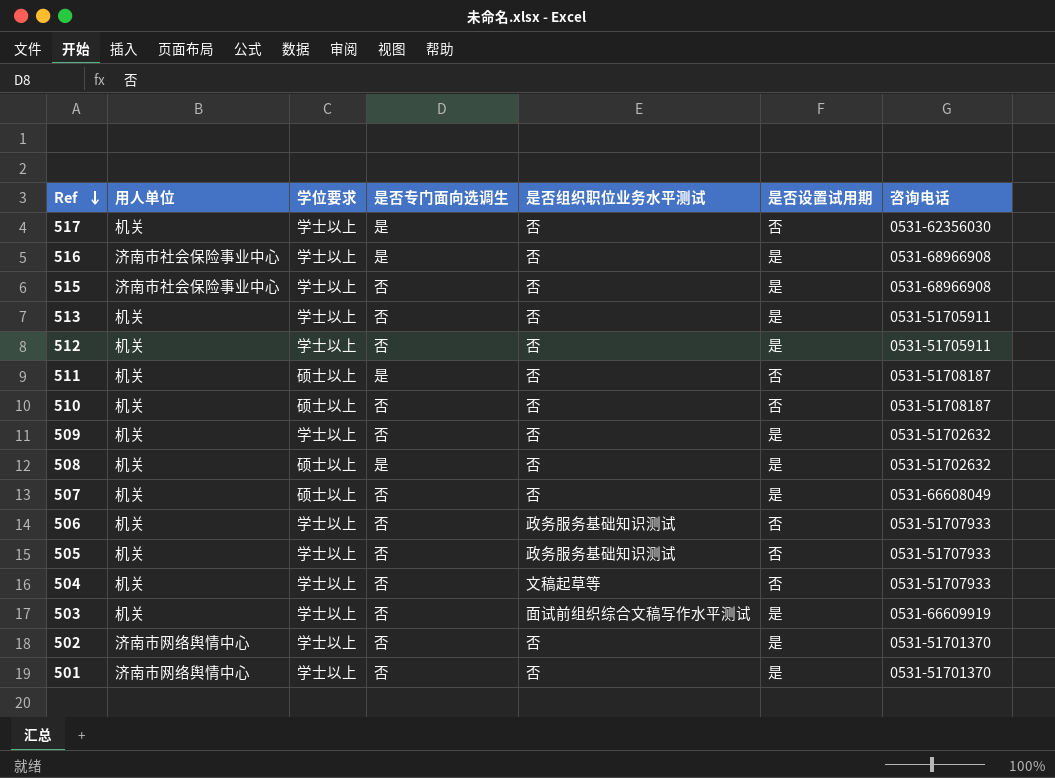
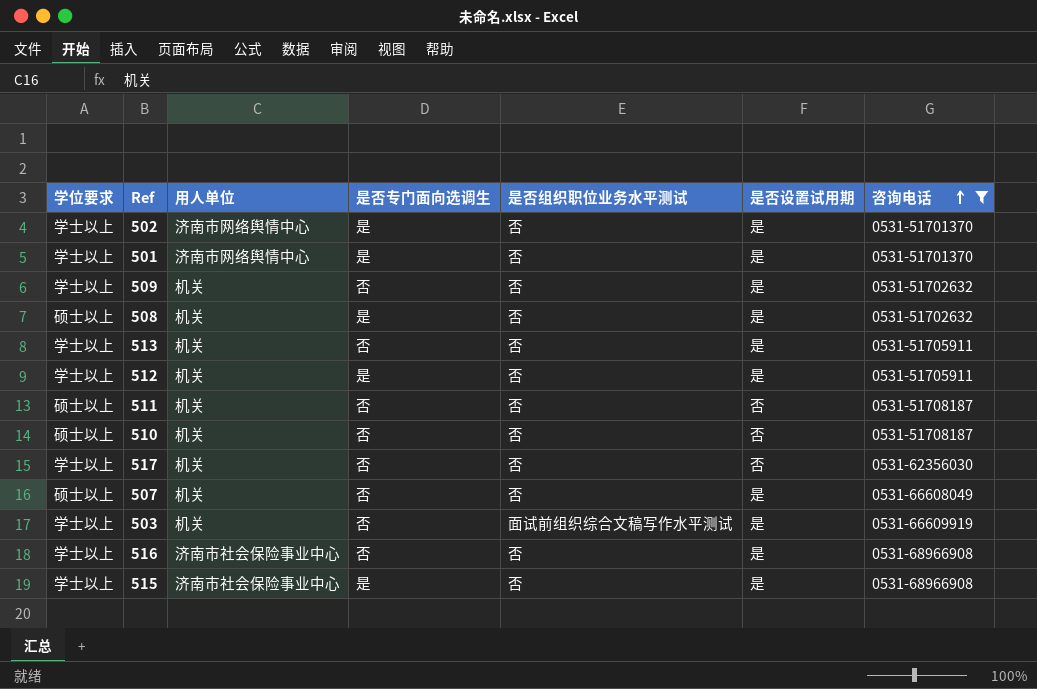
filter: none -> 咨询电话 != 0531-51707933
row order: Ref descending -> 咨询电话 ascending
column 学位要求 | position: 3 -> 1
502 | 是否专门面向选调生: 否 -> 是
501 | 是否专门面向选调生: 否 -> 是
512 | 是否专门面向选调生: 否 -> 是
511 | 是否专门面向选调生: 是 -> 否
517 | 是否专门面向选调生: 是 -> 否
516 | 是否专门面向选调生: 是 -> 否
515 | 是否专门面向选调生: 否 -> 是

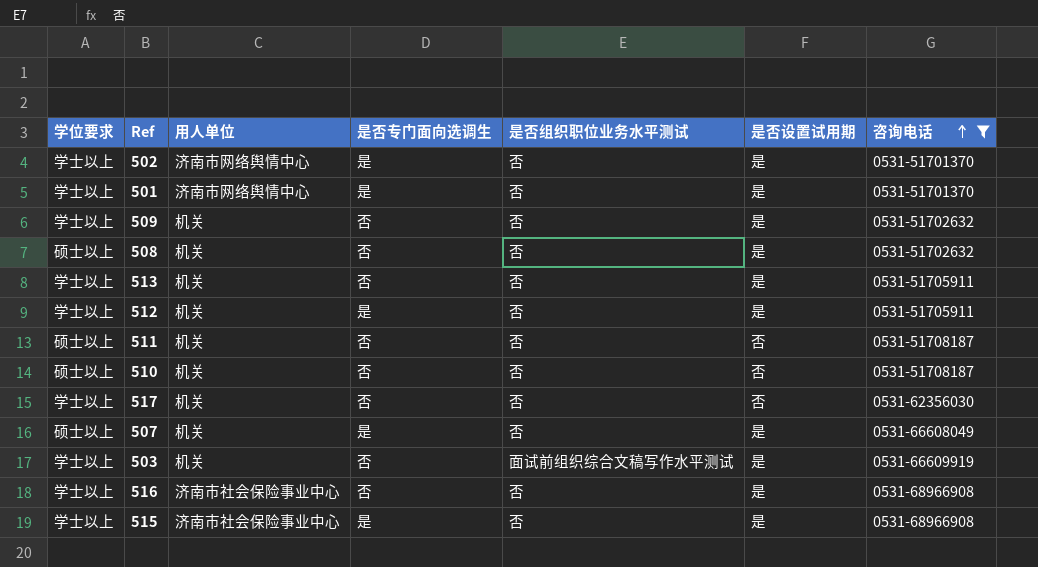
508 | 是否专门面向选调生: 是 -> 否
507 | 是否专门面向选调生: 否 -> 是

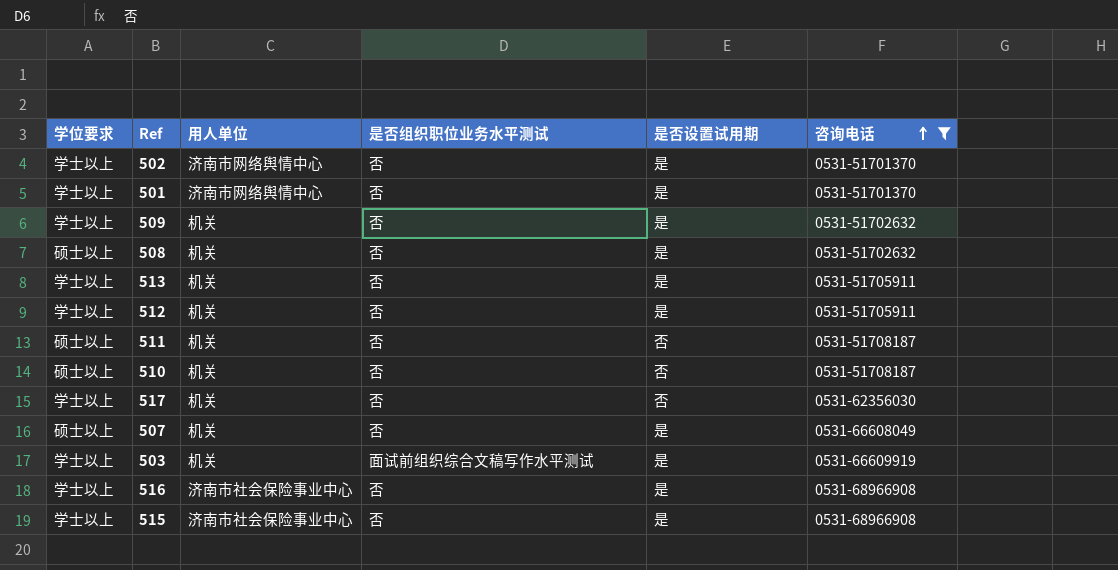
column 是否专门面向选调生 | position: 4 -> none

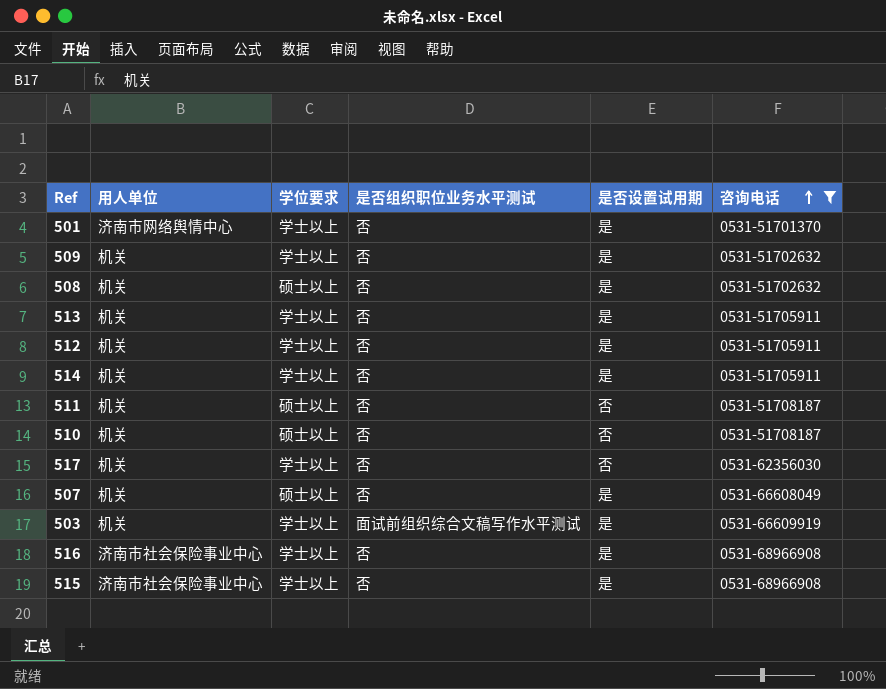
column 学位要求 | position: 1 -> 3
row 502: 学士以上 | 济南市网络舆情中心 | 否 | 是 | 0531-51701370 -> none
row 514: none -> 机关 | 学士以上 | 否 | 是 | 0531-51705911

